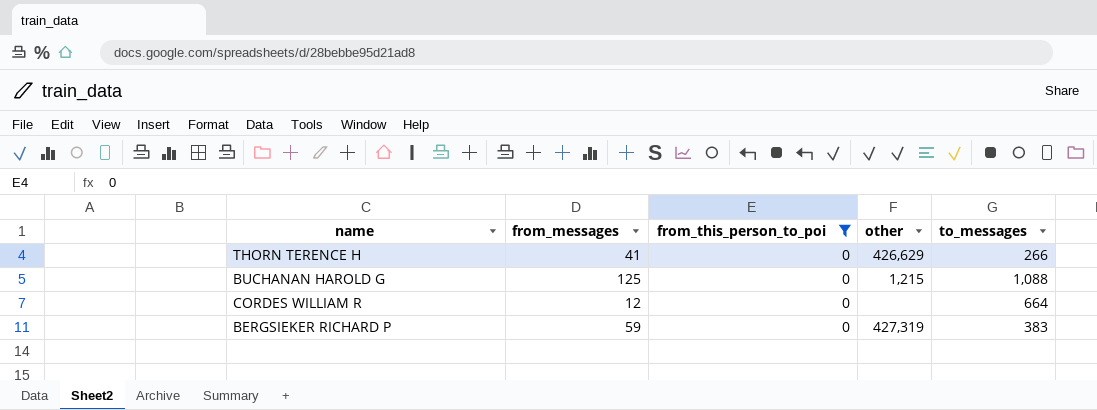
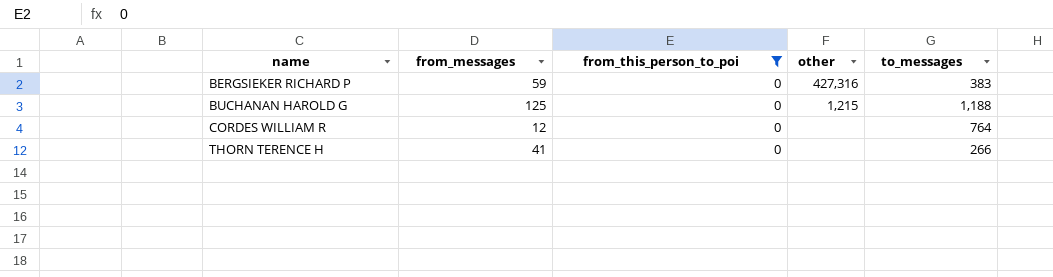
row order: none -> name ascending
BERGSIEKER RICHARD P | other: 427,319 -> 427,316
BUCHANAN HAROLD G | to_messages: 1,088 -> 1,188
CORDES WILLIAM R | to_messages: 664 -> 764
THORN TERENCE H | other: 426,629 -> none

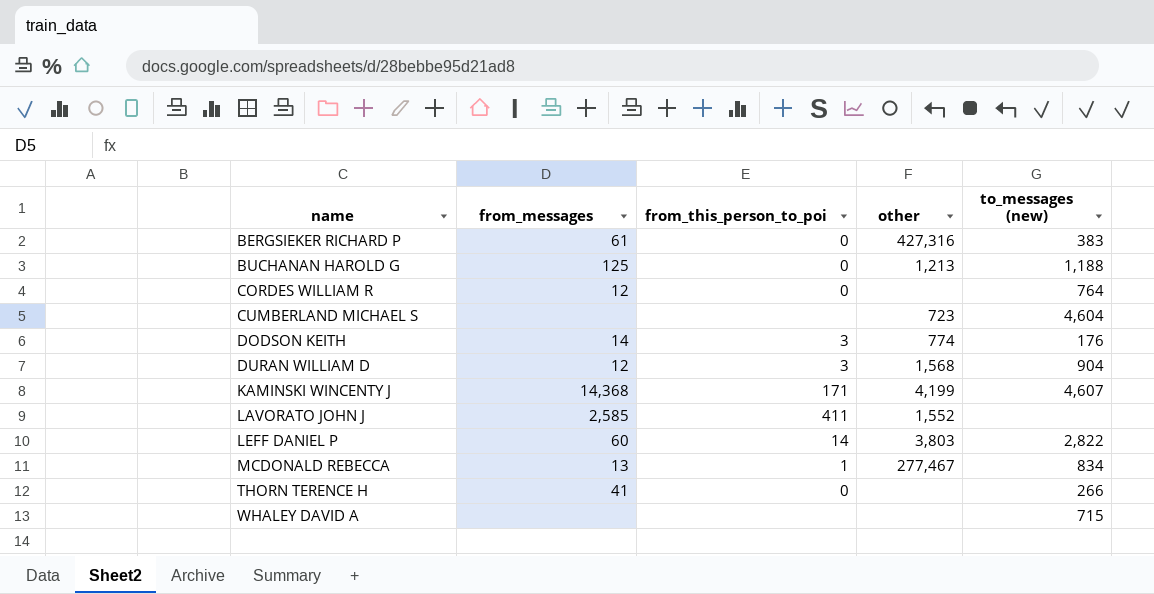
filter: from_this_person_to_poi = 0 -> none
column name: to_messages -> to_messages (new)
BERGSIEKER RICHARD P | from_messages: 59 -> 61
BUCHANAN HAROLD G | other: 1,215 -> 1,213

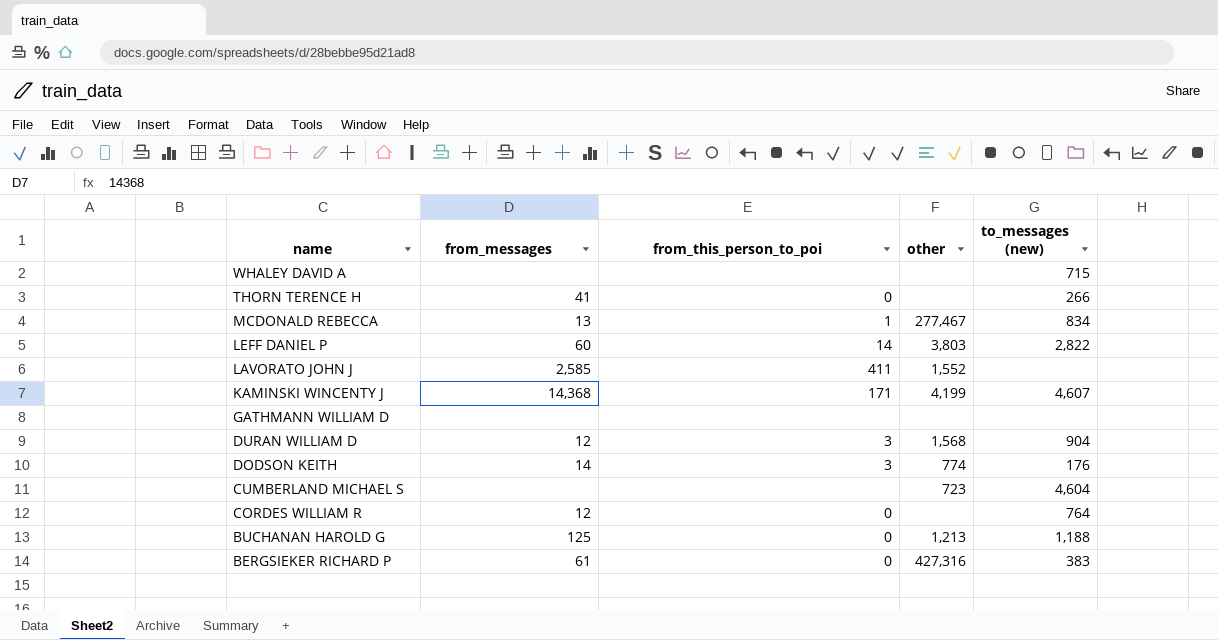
row order: name ascending -> name descending
row GATHMANN WILLIAM D: none -> none | none | none | none

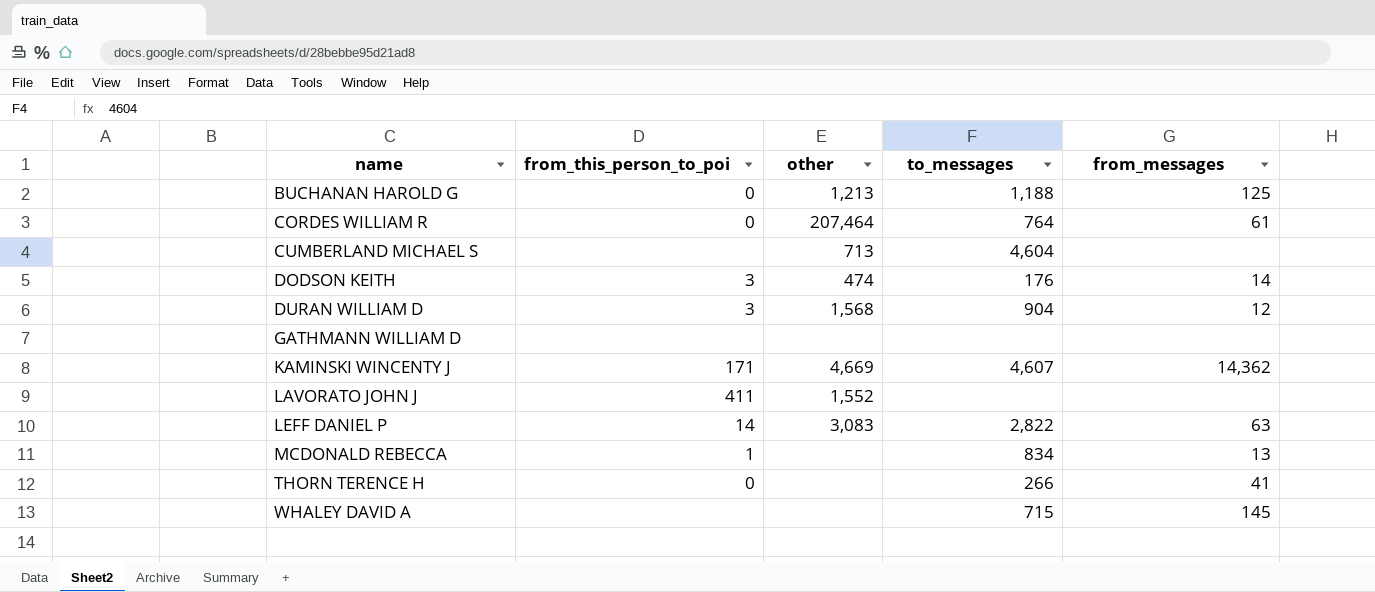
row order: name descending -> name ascending
column name: to_messages (new) -> to_messages
column from_messages | position: 2 -> 5
row BERGSIEKER RICHARD P: 61 | 0 | 427,316 | 383 -> none
CORDES WILLIAM R | other: none -> 207,464
CORDES WILLIAM R | from_messages: 12 -> 61
CUMBERLAND MICHAEL S | other: 723 -> 713
DODSON KEITH | other: 774 -> 474
KAMINSKI WINCENTY J | other: 4,199 -> 4,669
KAMINSKI WINCENTY J | from_messages: 14,368 -> 14,362
LAVORATO JOHN J | from_messages: 2,585 -> none
LEFF DANIEL P | other: 3,803 -> 3,083
LEFF DANIEL P | from_messages: 60 -> 63
MCDONALD REBECCA | other: 277,467 -> none
WHALEY DAVID A | from_messages: none -> 145

